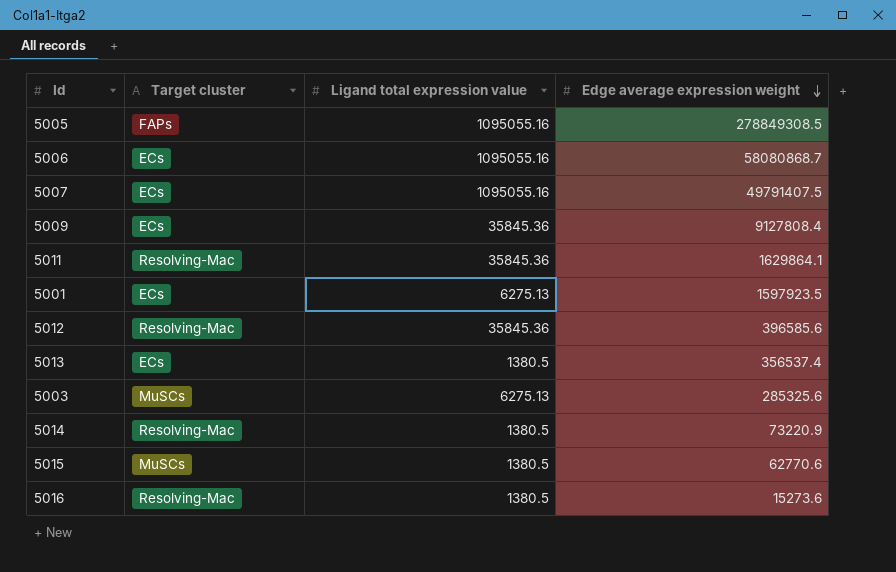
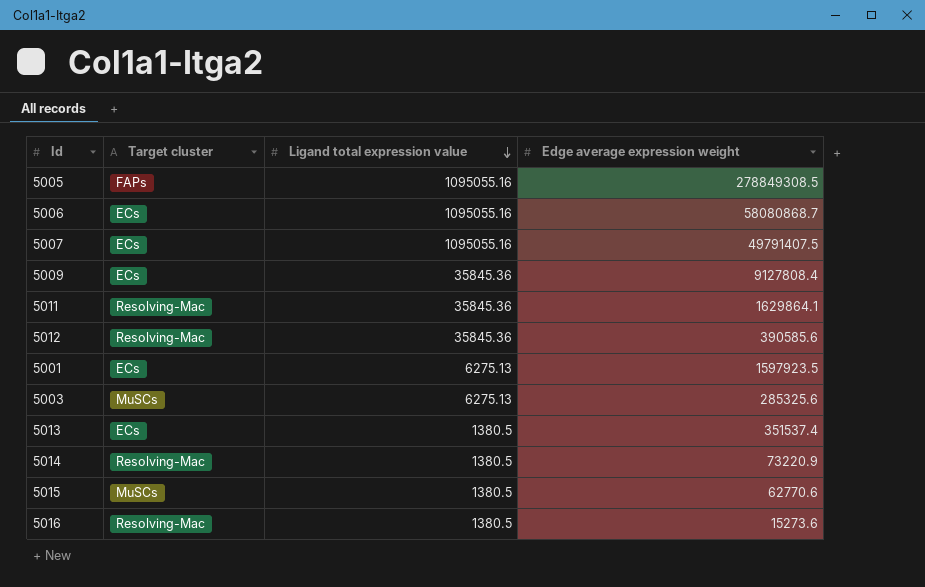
row order: Edge average expression weight descending -> Ligand total expression value descending
5012 | Edge average expression weight: 396585.6 -> 390585.6
5013 | Edge average expression weight: 356537.4 -> 351537.4

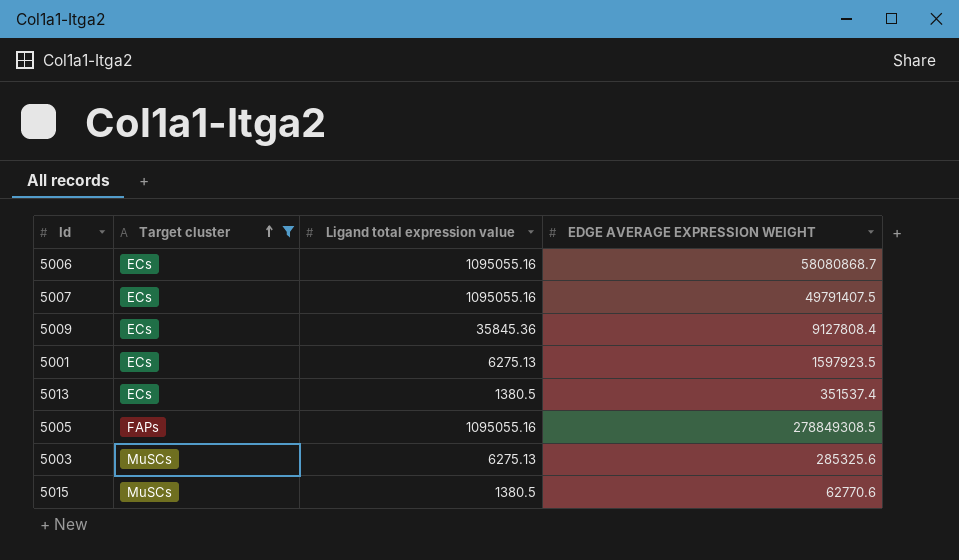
filter: none -> Target cluster != Resolving-Mac
row order: Ligand total expression value descending -> Target cluster ascending
column name: Edge average expression weight -> EDGE AVERAGE EXPRESSION WEIGHT

